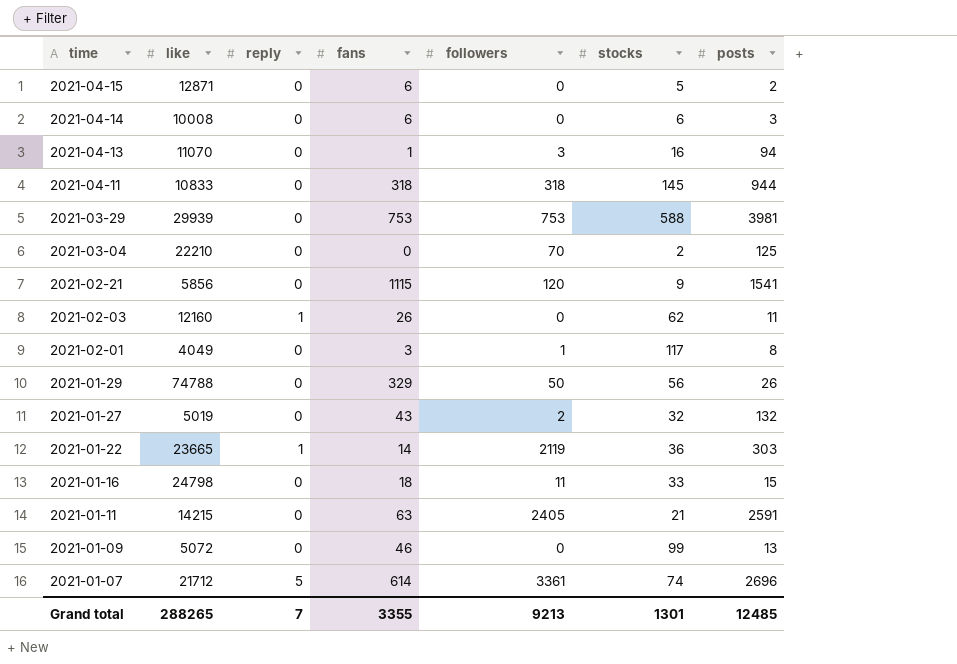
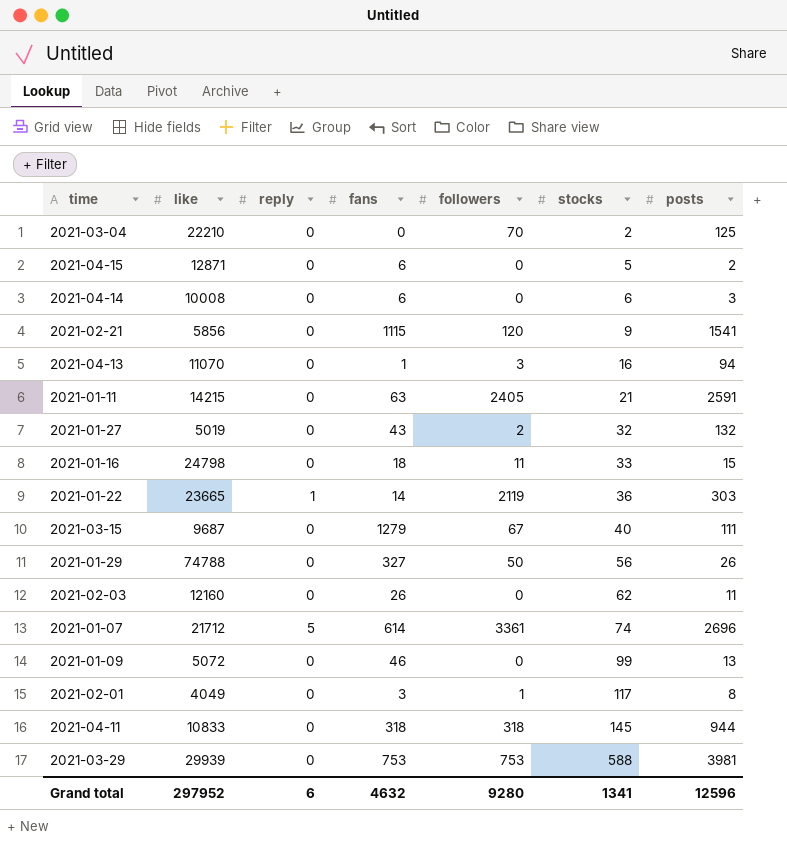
row order: time descending -> stocks ascending
row 2021-03-15: none -> 9687 | 0 | 1279 | 67 | 40 | 111
2021-01-29 | fans: 329 -> 327
2021-02-03 | reply: 1 -> 0
Grand total | like: 288265 -> 297952
Grand total | reply: 7 -> 6
Grand total | fans: 3355 -> 4632
Grand total | followers: 9213 -> 9280
Grand total | stocks: 1301 -> 1341
Grand total | posts: 12485 -> 12596

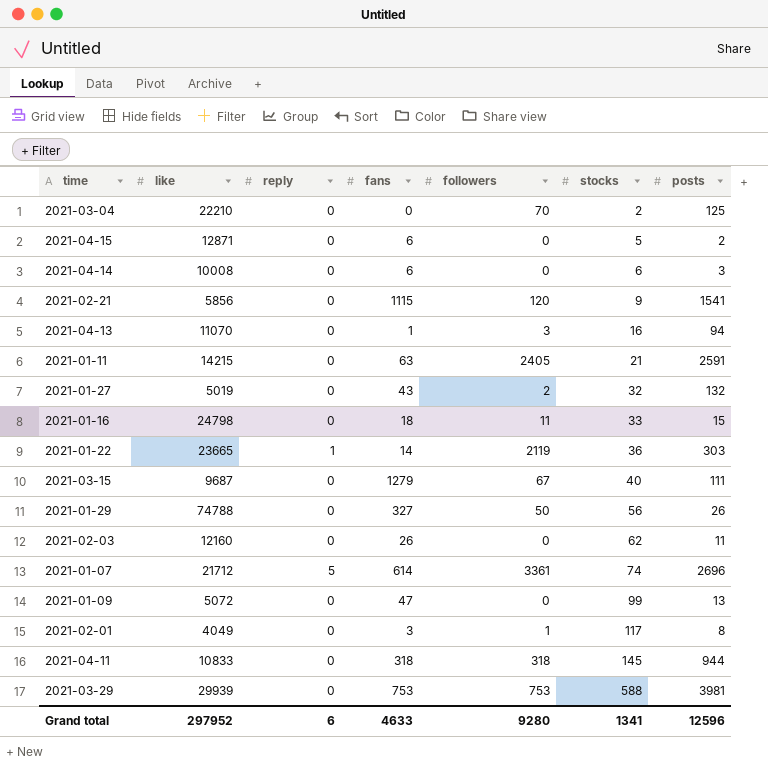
2021-01-09 | fans: 46 -> 47
Grand total | fans: 4632 -> 4633

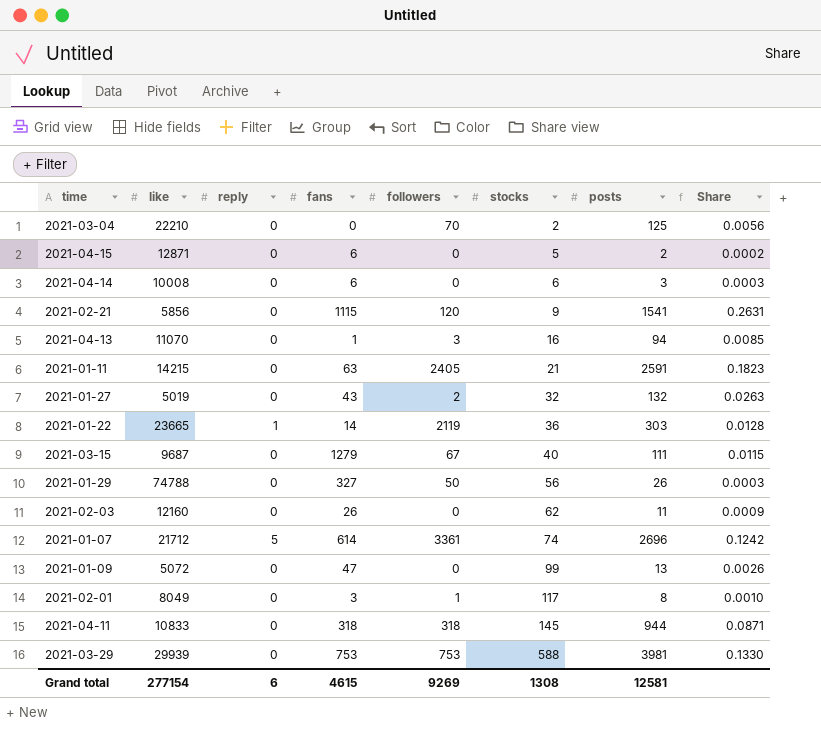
column Share | formula: none -> [posts] / [like]
row 2021-01-16: 24798 | 0 | 18 | 11 | 33 | 15 -> none
2021-02-01 | like: 4049 -> 8049
Grand total | like: 297952 -> 277154
Grand total | fans: 4633 -> 4615
Grand total | followers: 9280 -> 9269
Grand total | stocks: 1341 -> 1308
Grand total | posts: 12596 -> 12581

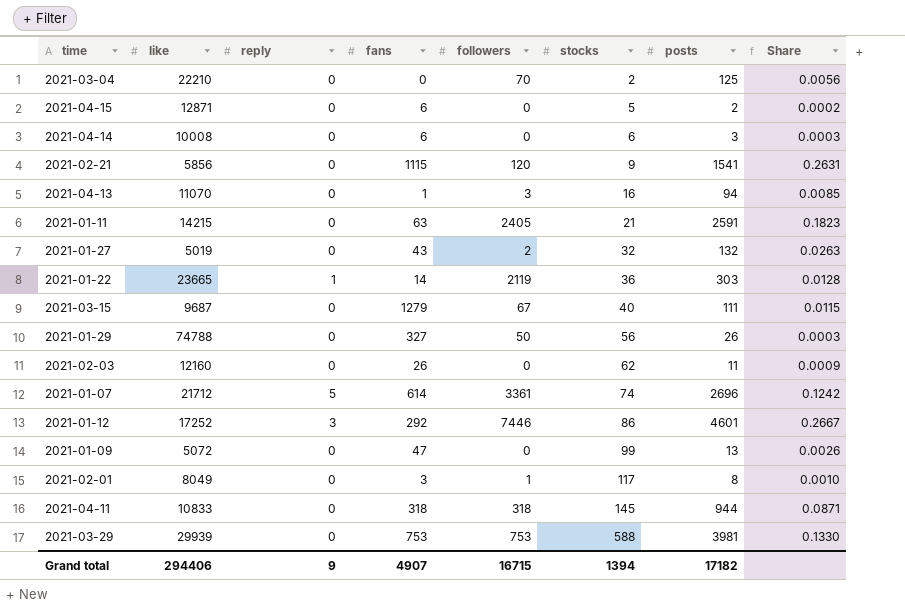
row 2021-01-12: none -> 17252 | 3 | 292 | 7446 | 86 | 4601 | 0.2667
Grand total | like: 277154 -> 294406
Grand total | reply: 6 -> 9
Grand total | fans: 4615 -> 4907
Grand total | followers: 9269 -> 16715
Grand total | stocks: 1308 -> 1394
Grand total | posts: 12581 -> 17182

